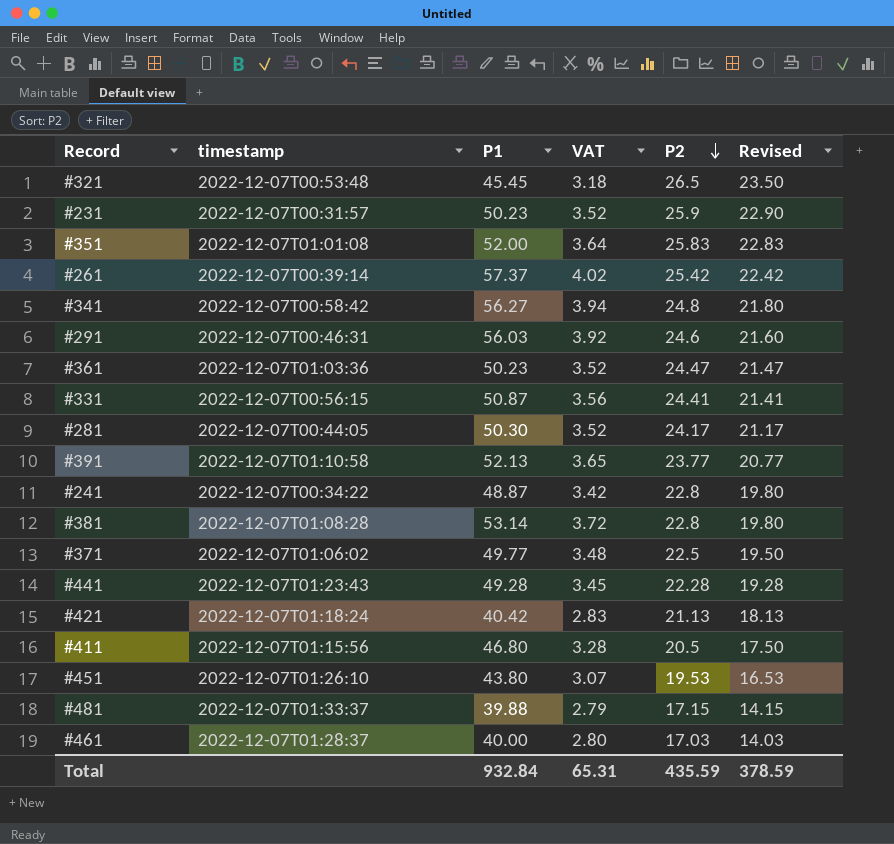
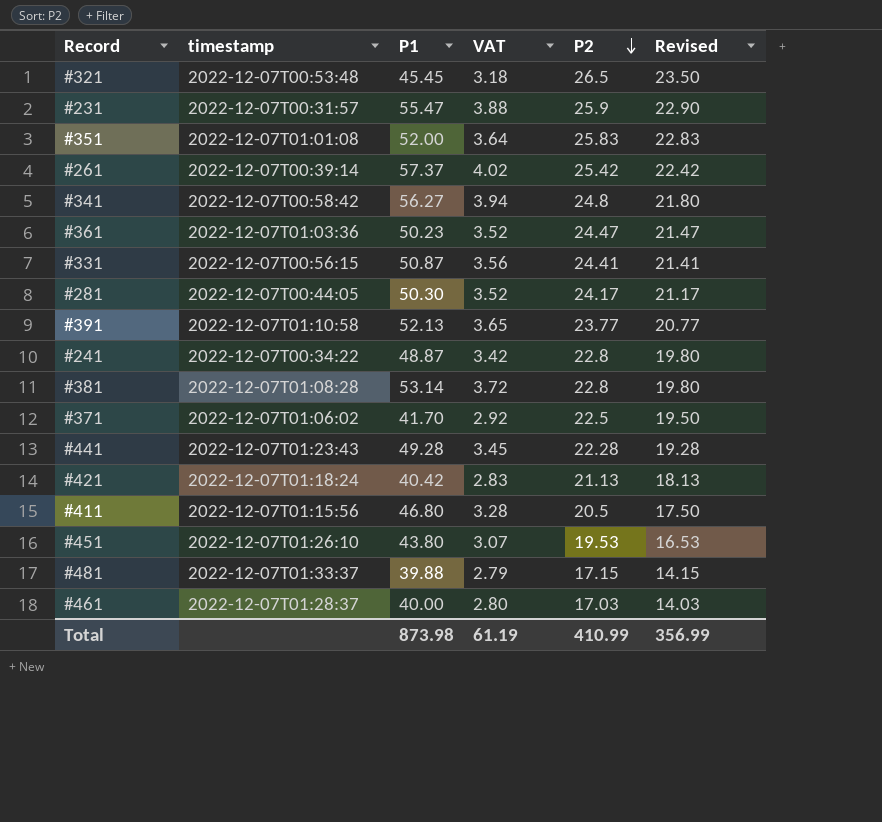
row #291: 2022-12-07T00:46:31 | 56.03 | 3.92 | 24.6 | 21.60 -> none
#231 | P1: 50.23 -> 55.47
#231 | VAT: 3.52 -> 3.88
#371 | P1: 49.77 -> 41.70
#371 | VAT: 3.48 -> 2.92
Total | P1: 932.84 -> 873.98
Total | VAT: 65.31 -> 61.19
Total | P2: 435.59 -> 410.99
Total | Revised: 378.59 -> 356.99

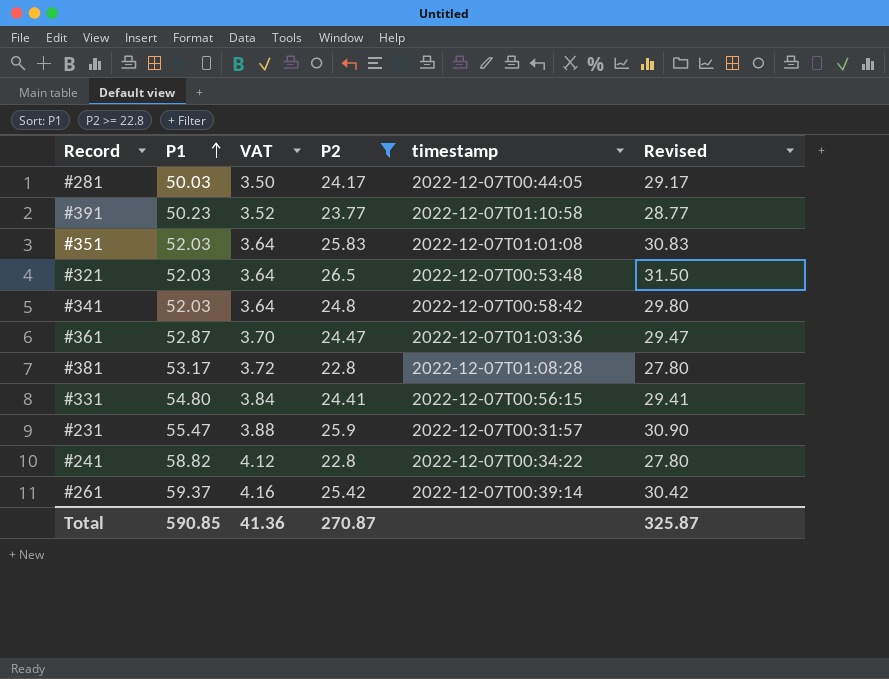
filter: none -> P2 >= 22.8
row order: P2 descending -> P1 ascending
column timestamp | position: 2 -> 5
column Revised | formula: [P2] - 3 -> [P2] + 5
#281 | P1: 50.30 -> 50.03
#281 | VAT: 3.52 -> 3.50
#391 | P1: 52.13 -> 50.23
#391 | VAT: 3.65 -> 3.52
#351 | P1: 52.00 -> 52.03
#321 | P1: 45.45 -> 52.03
#321 | VAT: 3.18 -> 3.64
#341 | P1: 56.27 -> 52.03
#341 | VAT: 3.94 -> 3.64
#361 | P1: 50.23 -> 52.87
#361 | VAT: 3.52 -> 3.70
#381 | P1: 53.14 -> 53.17
#331 | P1: 50.87 -> 54.80
#331 | VAT: 3.56 -> 3.84
#241 | P1: 48.87 -> 58.82
#241 | VAT: 3.42 -> 4.12
#261 | P1: 57.37 -> 59.37
#261 | VAT: 4.02 -> 4.16
Total | P1: 873.98 -> 590.85
Total | VAT: 61.19 -> 41.36
Total | P2: 410.99 -> 270.87
Total | Revised: 356.99 -> 325.87

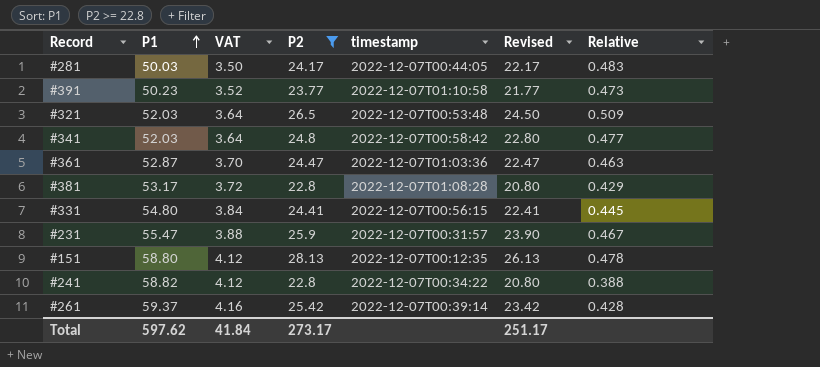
column Revised | formula: [P2] + 5 -> [P2] - 2
column Relative | formula: none -> [P2] / [P1]
row #351: 52.03 | 3.64 | 25.83 | 2022-12-07T01:01:08 | 30.83 -> none
row #151: none -> 58.80 | 4.12 | 28.13 | 2022-12-07T00:12:35 | 26.13 | 0.478
Total | P1: 590.85 -> 597.62
Total | VAT: 41.36 -> 41.84
Total | P2: 270.87 -> 273.17
Total | Revised: 325.87 -> 251.17

